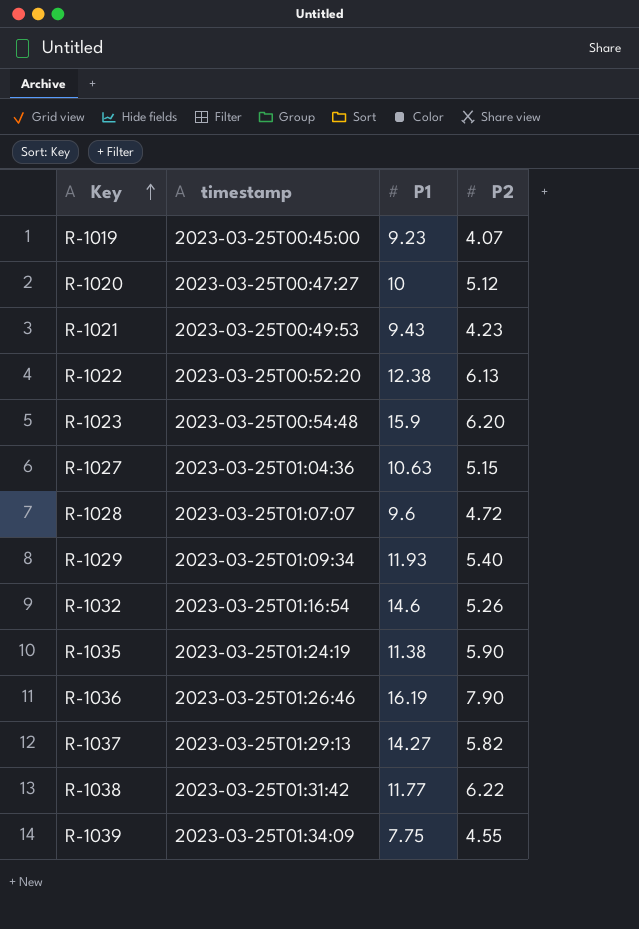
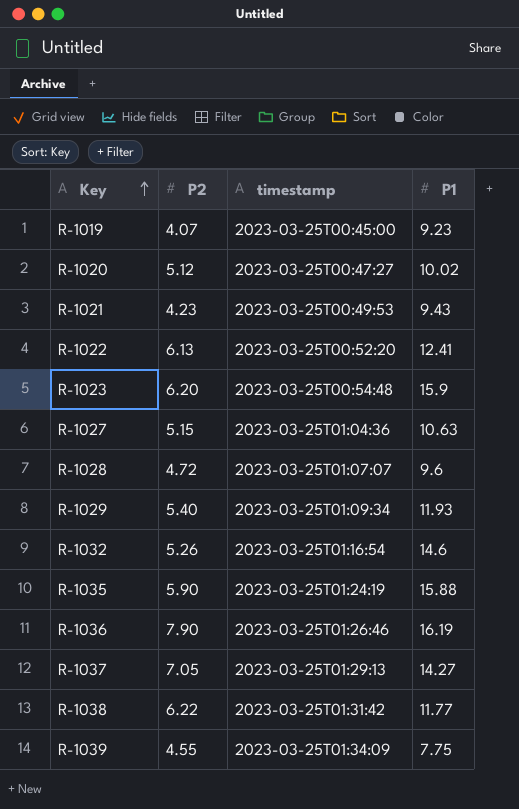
column P2 | position: 4 -> 2
R-1020 | P1: 10 -> 10.02
R-1022 | P1: 12.38 -> 12.41
R-1035 | P1: 11.38 -> 15.88
R-1037 | P2: 5.82 -> 7.05

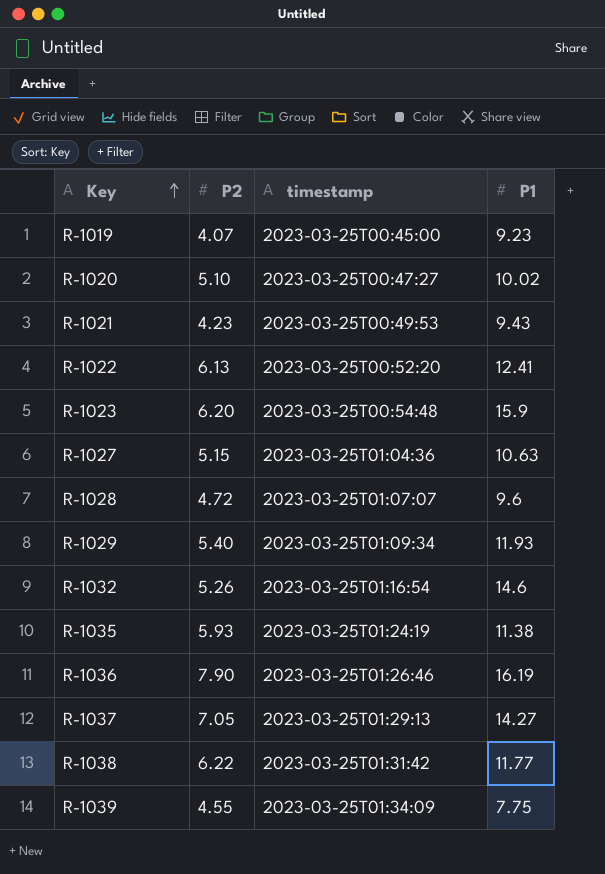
R-1020 | P2: 5.12 -> 5.10
R-1035 | P2: 5.90 -> 5.93
R-1035 | P1: 15.88 -> 11.38

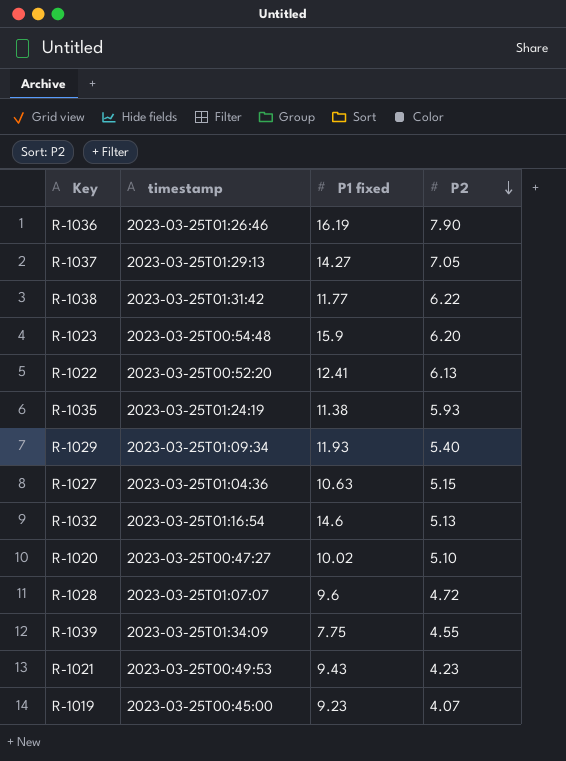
row order: Key ascending -> P2 descending
column name: P1 -> P1 fixed
column P2 | position: 2 -> 4
R-1032 | P2: 5.26 -> 5.13

